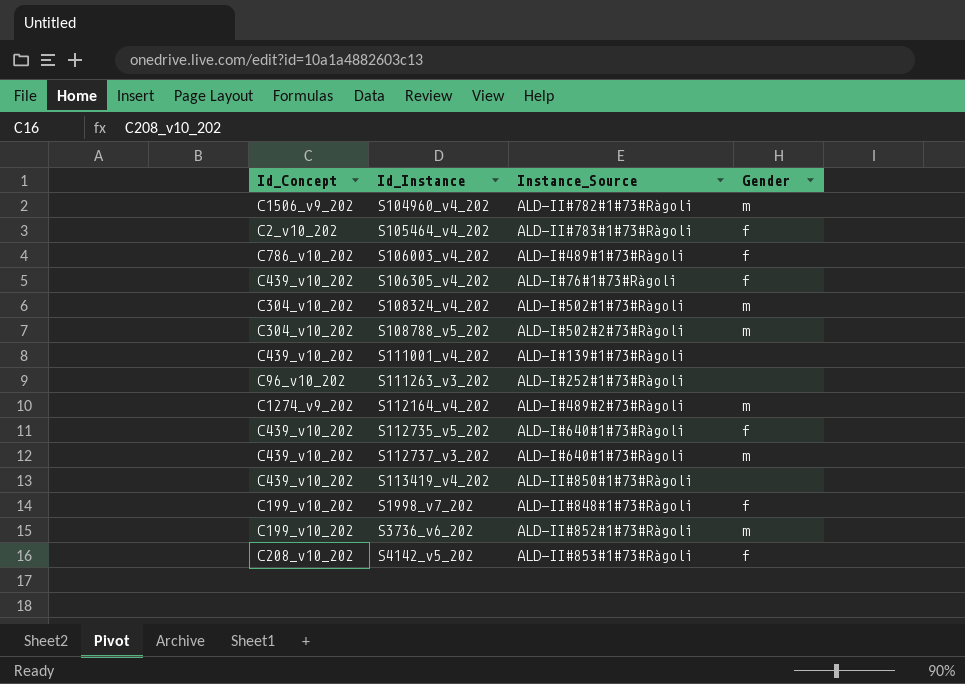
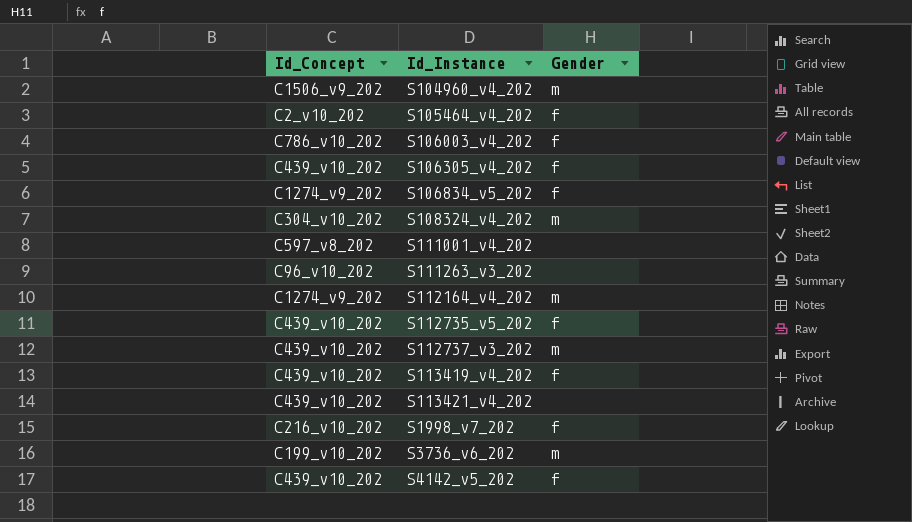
column Instance_Source | position: 3 -> none
row S108788_v5_202: C304_v10_202 | ALD-I#502#2#73#Ràgoli | m -> none
row S106834_v5_202: none -> C1274_v9_202 | f
S111001_v4_202 | Id_Concept: C439_v10_202 -> C597_v8_202
S113419_v4_202 | Gender: none -> f
row S113421_v4_202: none -> C439_v10_202 | none
S1998_v7_202 | Id_Concept: C199_v10_202 -> C216_v10_202
S4142_v5_202 | Id_Concept: C208_v10_202 -> C439_v10_202

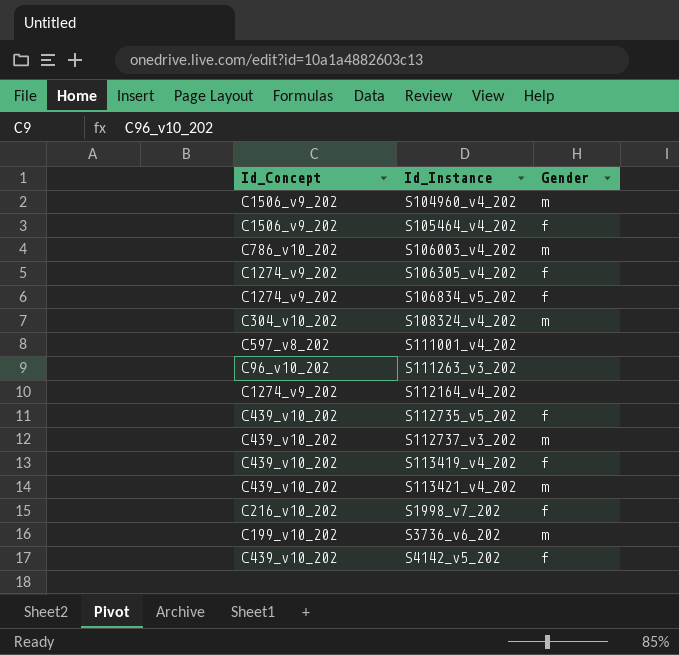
S105464_v4_202 | Id_Concept: C2_v10_202 -> C1506_v9_202
S106003_v4_202 | Gender: f -> m
S106305_v4_202 | Id_Concept: C439_v10_202 -> C1274_v9_202
S112164_v4_202 | Gender: m -> none
S113421_v4_202 | Gender: none -> m

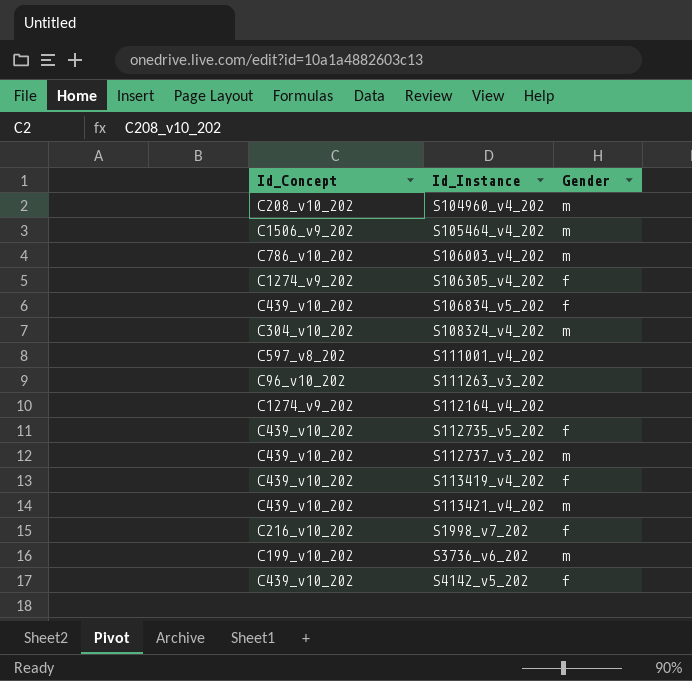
S104960_v4_202 | Id_Concept: C1506_v9_202 -> C208_v10_202
S105464_v4_202 | Gender: f -> m
S106834_v5_202 | Id_Concept: C1274_v9_202 -> C439_v10_202

